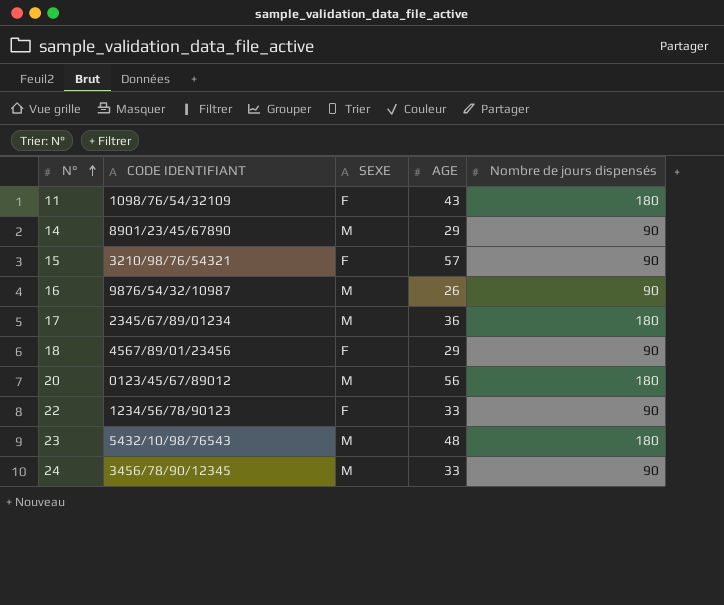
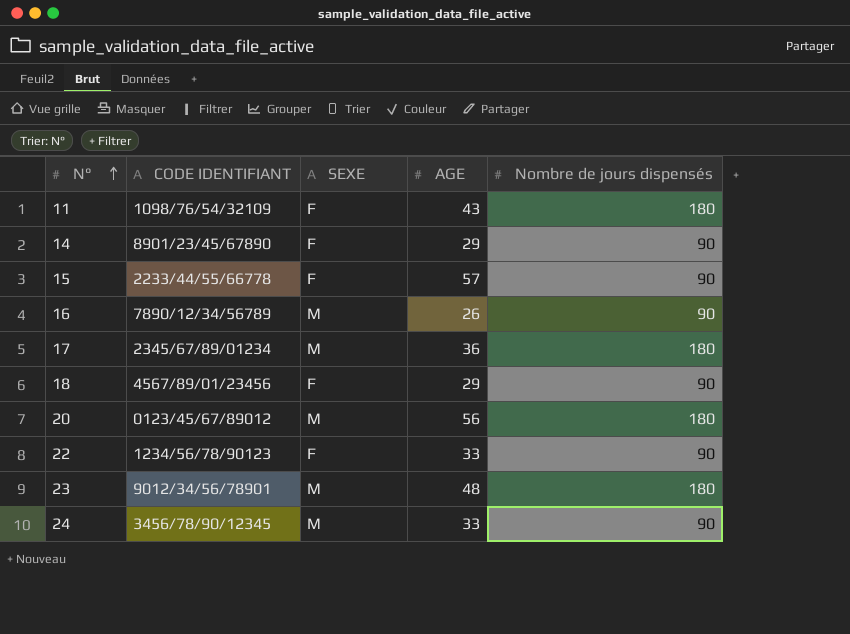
14 | SEXE: M -> F
15 | CODE IDENTIFIANT: 3210/98/76/54321 -> 2233/44/55/66778
16 | CODE IDENTIFIANT: 9876/54/32/10987 -> 7890/12/34/56789
23 | CODE IDENTIFIANT: 5432/10/98/76543 -> 9012/34/56/78901

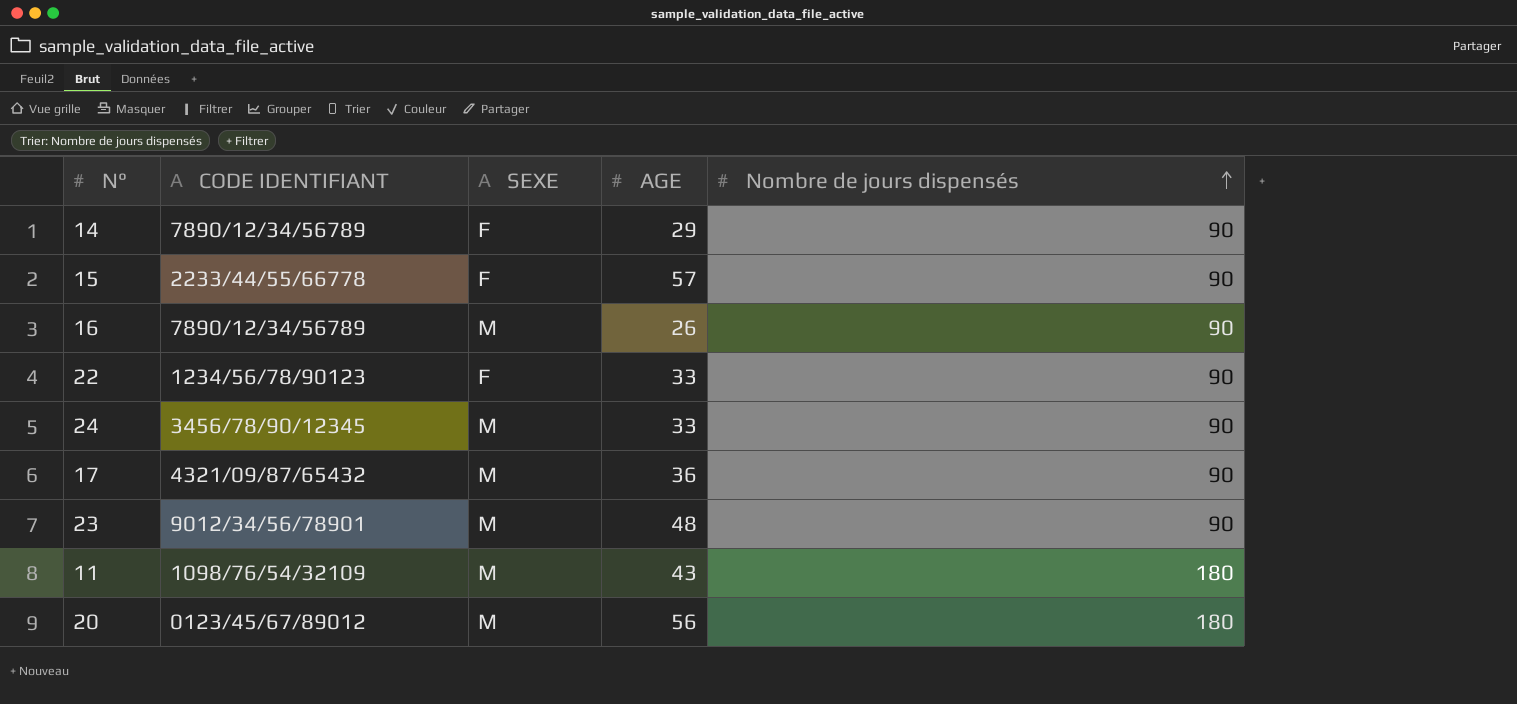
row order: N° ascending -> Nombre de jours dispensés ascending
row 18: 4567/89/01/23456 | F | 29 | 90 -> none
14 | CODE IDENTIFIANT: 8901/23/45/67890 -> 7890/12/34/56789
17 | CODE IDENTIFIANT: 2345/67/89/01234 -> 4321/09/87/65432
17 | Nombre de jours dispensés: 180 -> 90
23 | Nombre de jours dispensés: 180 -> 90
11 | SEXE: F -> M

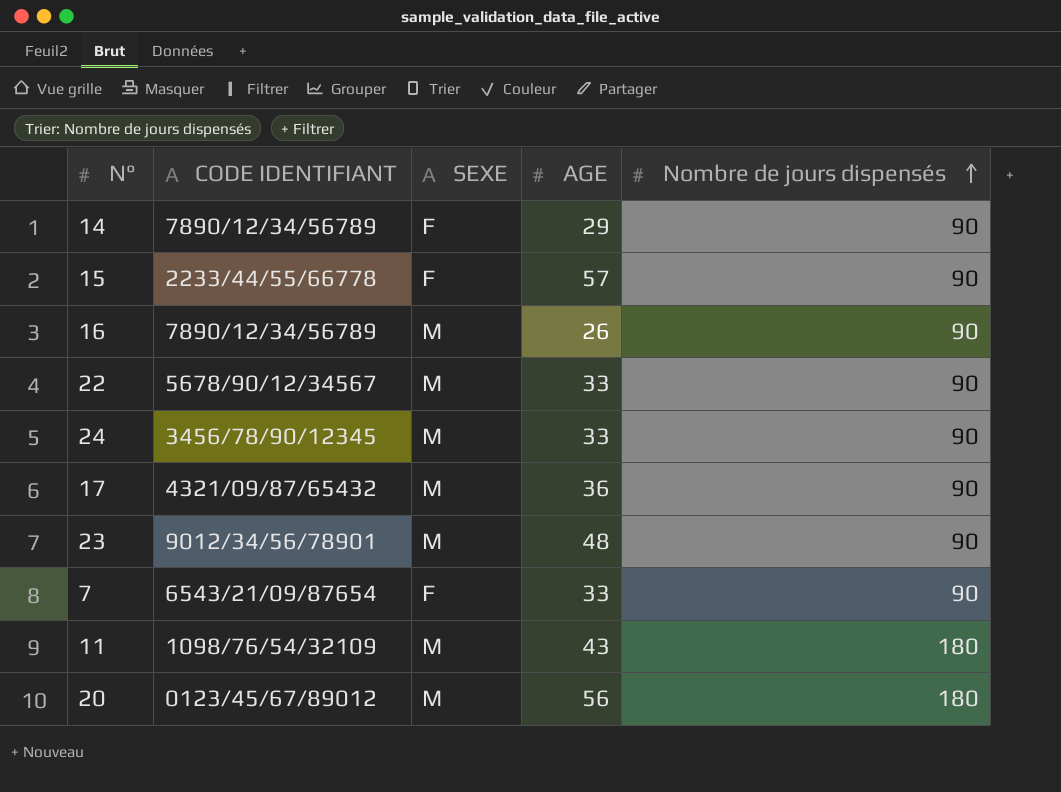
22 | CODE IDENTIFIANT: 1234/56/78/90123 -> 5678/90/12/34567
22 | SEXE: F -> M
row 7: none -> 6543/21/09/87654 | F | 33 | 90

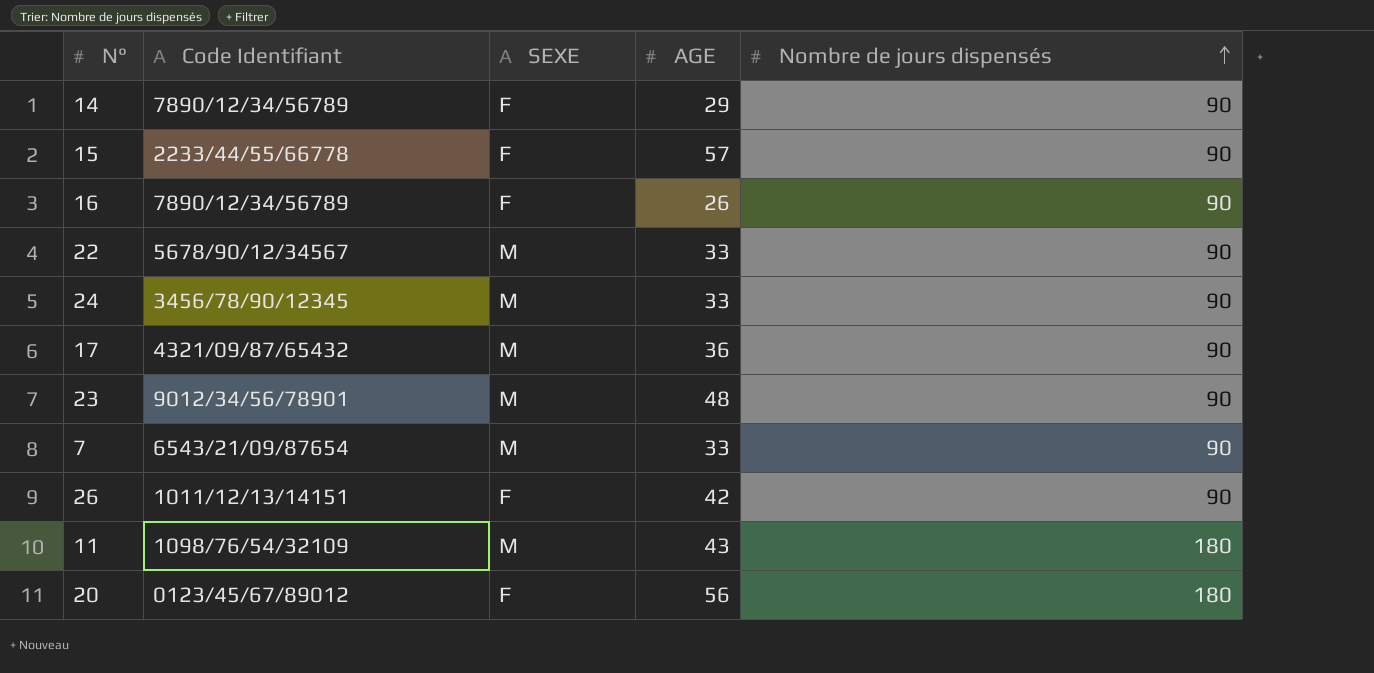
column name: CODE IDENTIFIANT -> Code Identifiant
16 | SEXE: M -> F
7 | SEXE: F -> M
row 26: none -> 1011/12/13/14151 | F | 42 | 90
20 | SEXE: M -> F

